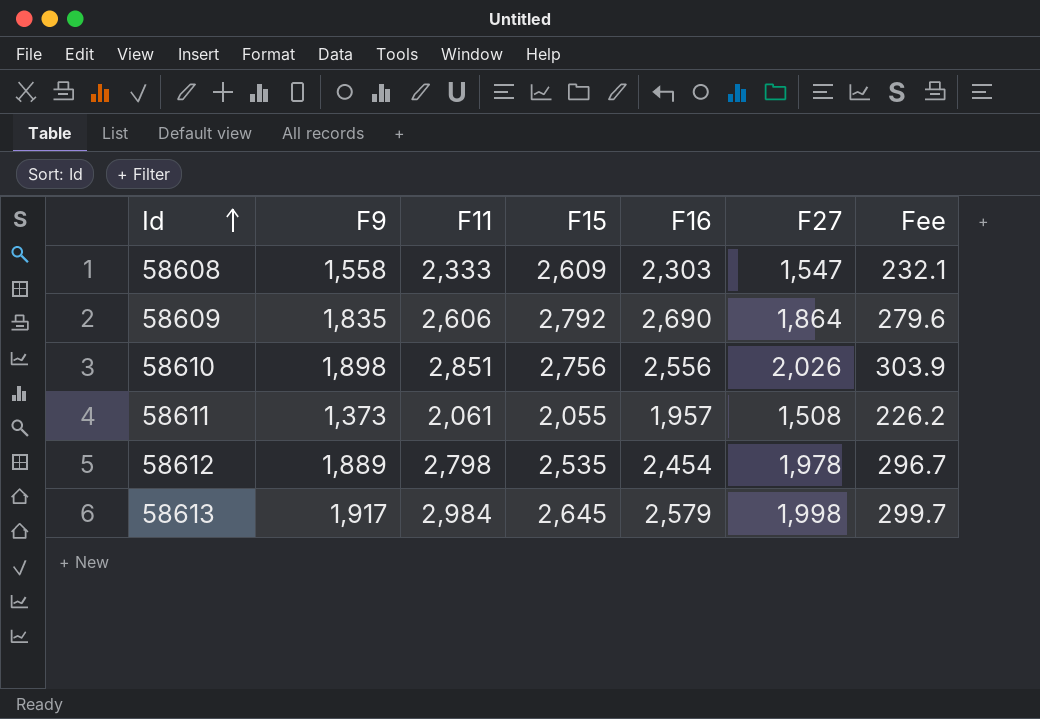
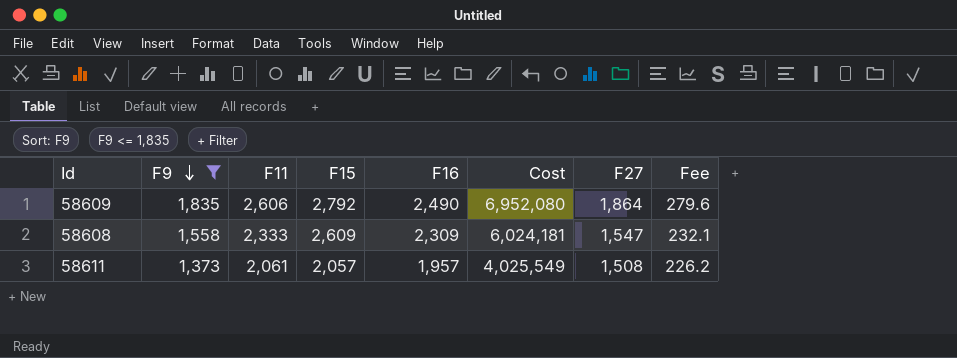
filter: none -> F9 <= 1,835
row order: Id ascending -> F9 descending
column Cost | formula: none -> [F15] * [F16]
58609 | F16: 2,690 -> 2,490
58608 | F16: 2,303 -> 2,309
58611 | F15: 2,055 -> 2,057

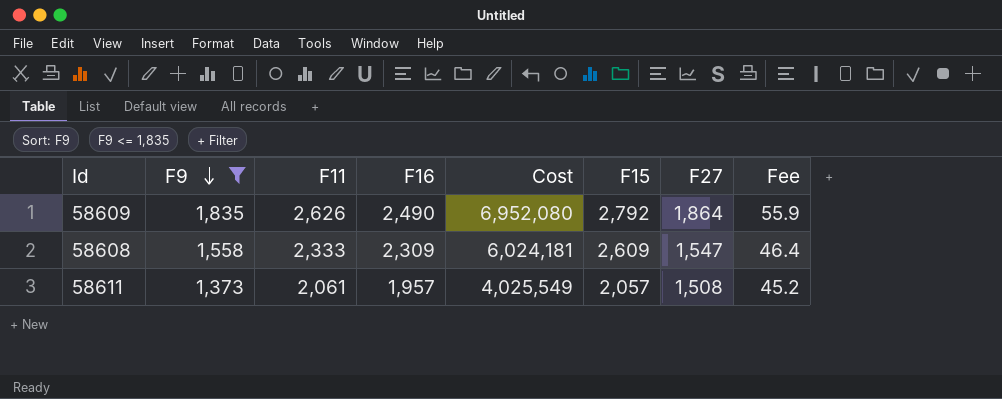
column F15 | position: 4 -> 6
column Fee | formula: [F27] * 0.15 -> [F27] * 0.03
58609 | F11: 2,606 -> 2,626

